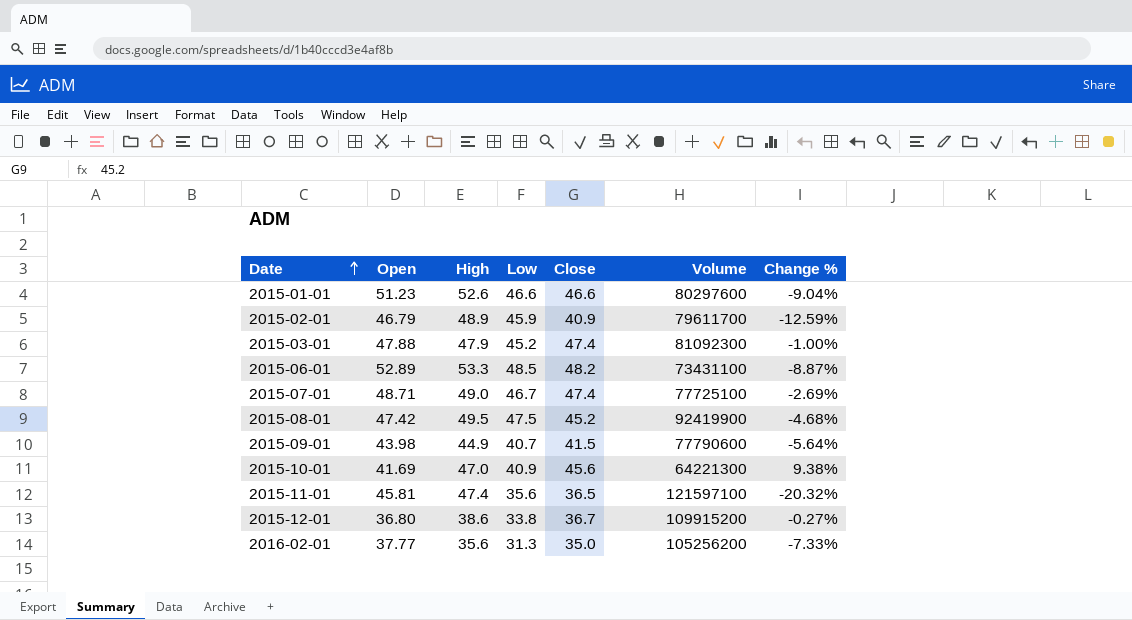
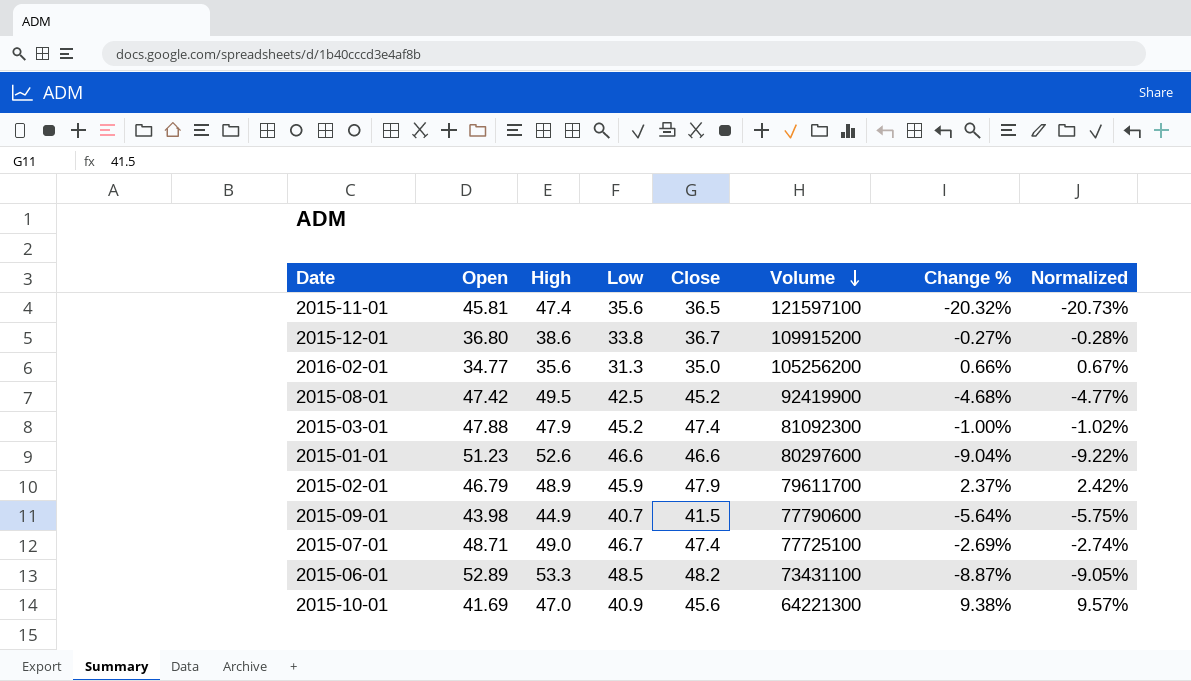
row order: Date ascending -> Volume descending
column Normalized | formula: none -> [Change %] * 1.02
2016-02-01 | Open: 37.77 -> 34.77
2016-02-01 | Change %: -7.33% -> 0.66%
2015-08-01 | Low: 47.5 -> 42.5
2015-02-01 | Close: 40.9 -> 47.9
2015-02-01 | Change %: -12.59% -> 2.37%

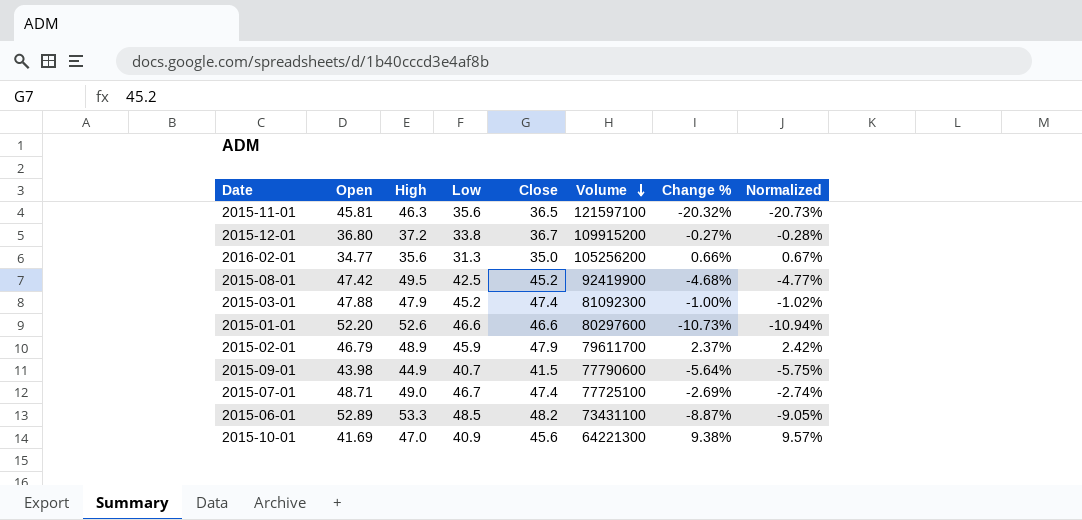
2015-11-01 | High: 47.4 -> 46.3
2015-12-01 | High: 38.6 -> 37.2
2015-01-01 | Open: 51.23 -> 52.20
2015-01-01 | Change %: -9.04% -> -10.73%
2015-01-01 | Normalized: -9.22% -> -10.94%

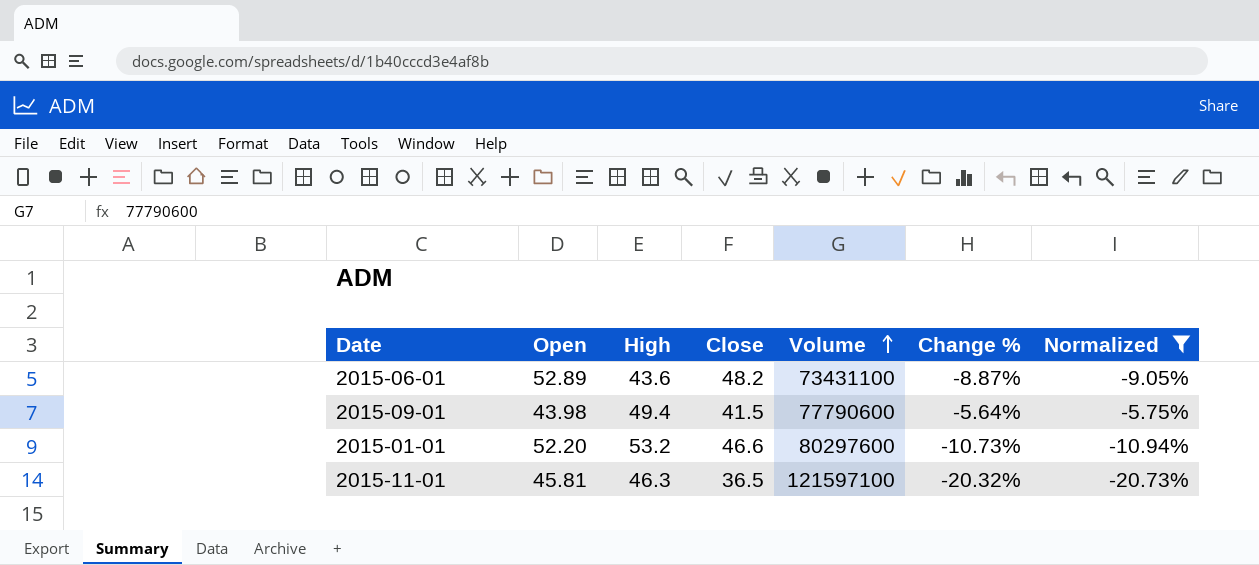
filter: none -> Normalized <= -5.75%
row order: Volume descending -> Volume ascending
column Low | position: 4 -> none
2015-06-01 | High: 53.3 -> 43.6
2015-09-01 | High: 44.9 -> 49.4
2015-01-01 | High: 52.6 -> 53.2

